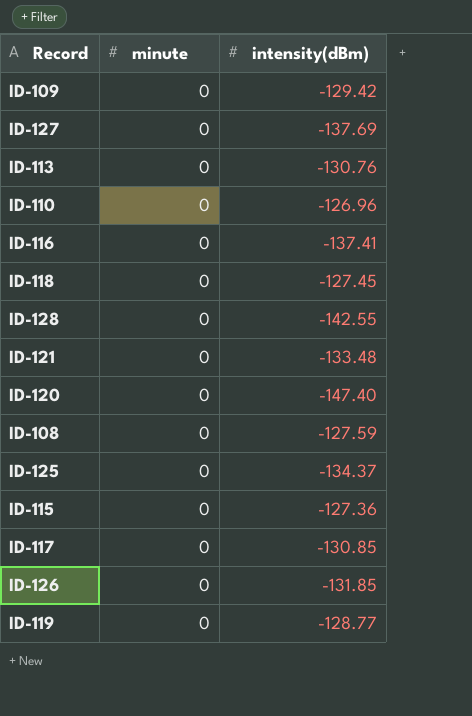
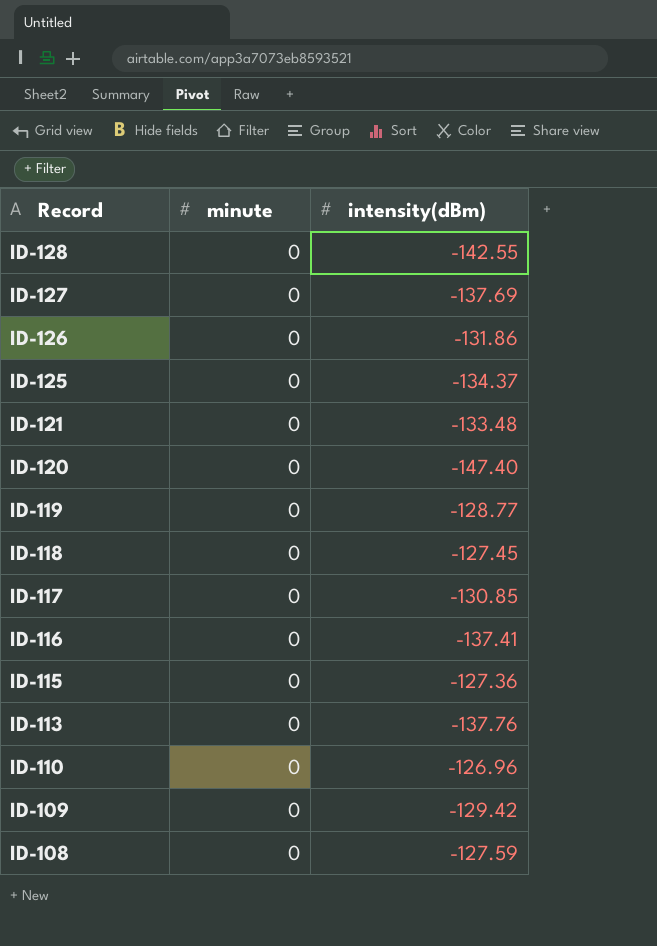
row order: none -> Record descending
ID-126 | intensity(dBm): -131.85 -> -131.86
ID-113 | intensity(dBm): -130.76 -> -137.76

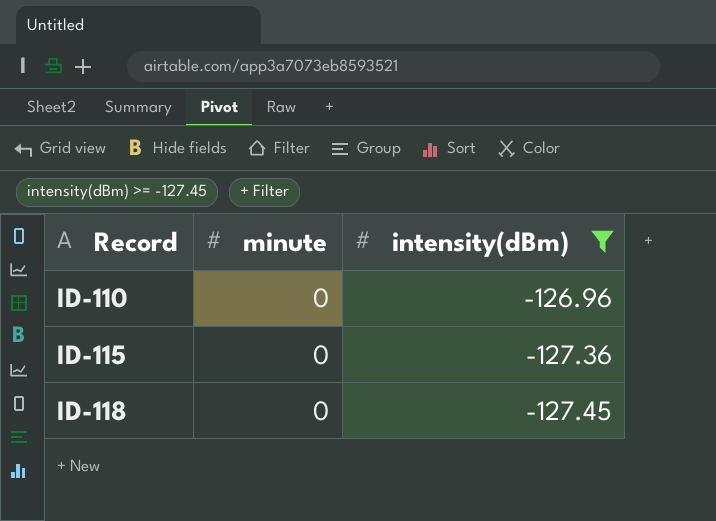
filter: none -> intensity(dBm) >= -127.45
row order: Record descending -> Record ascending

